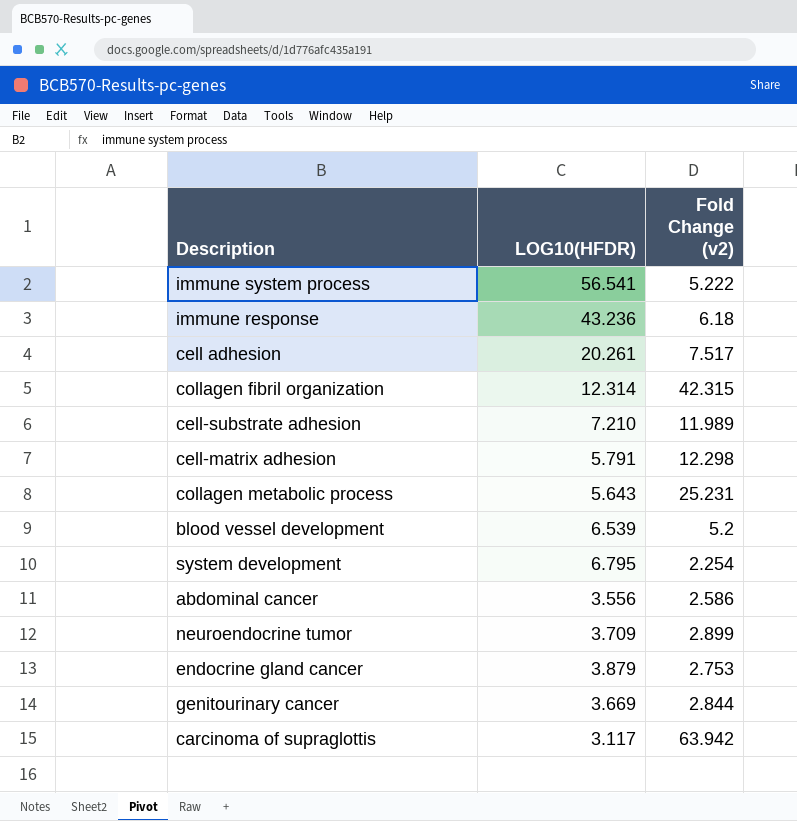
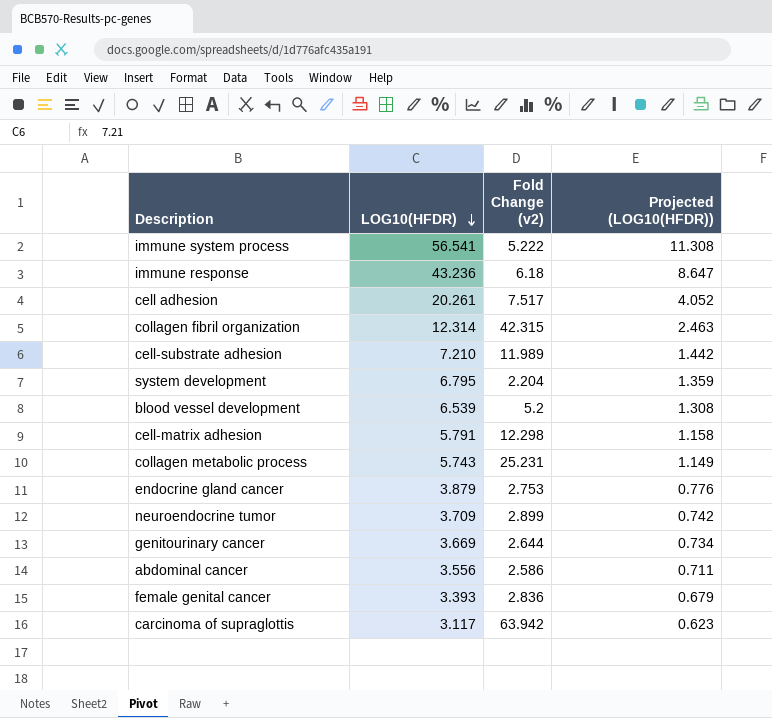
row order: none -> LOG10(HFDR) descending
column Projected (LOG10(HFDR)) | formula: none -> [LOG10(HFDR)] * 0.2
system development | Fold Change (v2): 2.254 -> 2.204
collagen metabolic process | LOG10(HFDR): 5.643 -> 5.743
genitourinary cancer | Fold Change (v2): 2.844 -> 2.644
row female genital cancer: none -> 3.393 | 2.836 | 0.679

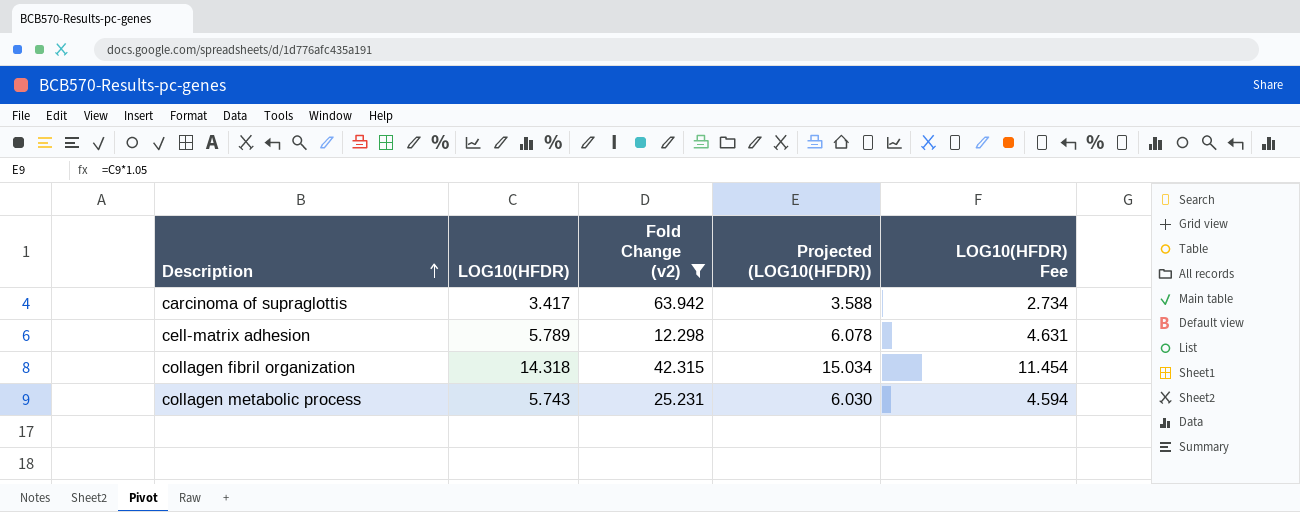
filter: none -> Fold Change (v2) >= 12.298
row order: LOG10(HFDR) descending -> Description ascending
column Projected (LOG10(HFDR)) | formula: [LOG10(HFDR)] * 0.2 -> [LOG10(HFDR)] * 1.05
column LOG10(HFDR) Fee | formula: none -> [LOG10(HFDR)] * 0.8
carcinoma of supraglottis | LOG10(HFDR): 3.117 -> 3.417
cell-matrix adhesion | LOG10(HFDR): 5.791 -> 5.789
collagen fibril organization | LOG10(HFDR): 12.314 -> 14.318

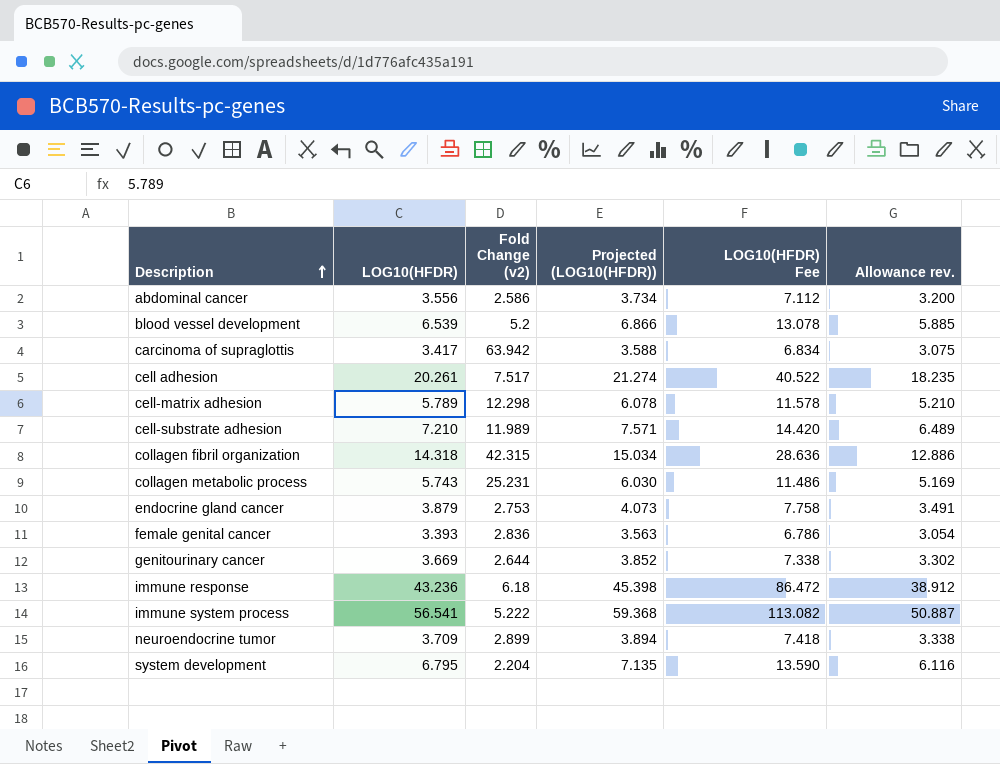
filter: Fold Change (v2) >= 12.298 -> none
column LOG10(HFDR) Fee | formula: [LOG10(HFDR)] * 0.8 -> [LOG10(HFDR)] * 2
column Allowance rev. | formula: none -> [LOG10(HFDR)] * 0.9

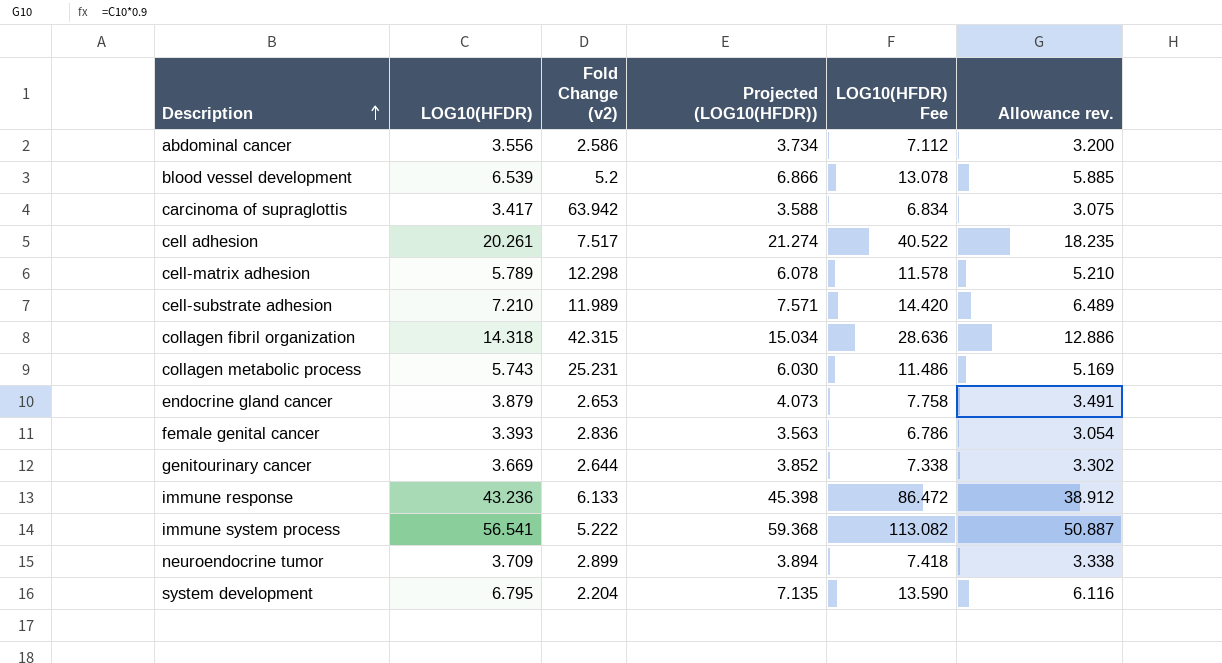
endocrine gland cancer | Fold Change (v2): 2.753 -> 2.653
immune response | Fold Change (v2): 6.18 -> 6.133

